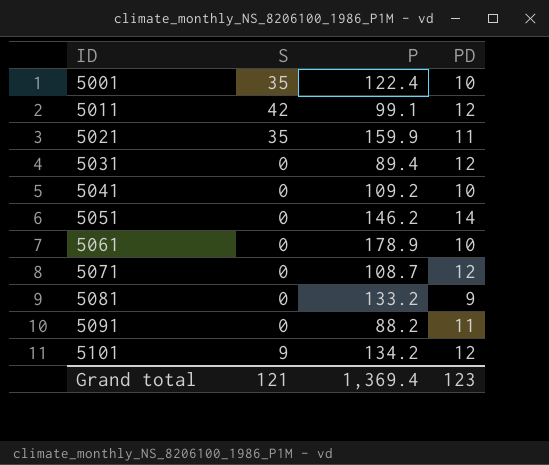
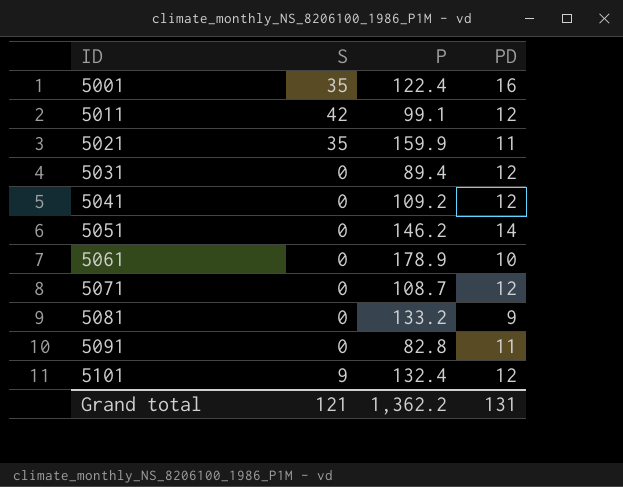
5001 | PD: 10 -> 16
5041 | PD: 10 -> 12
5091 | P: 88.2 -> 82.8
5101 | P: 134.2 -> 132.4
Grand total | P: 1,369.4 -> 1,362.2
Grand total | PD: 123 -> 131

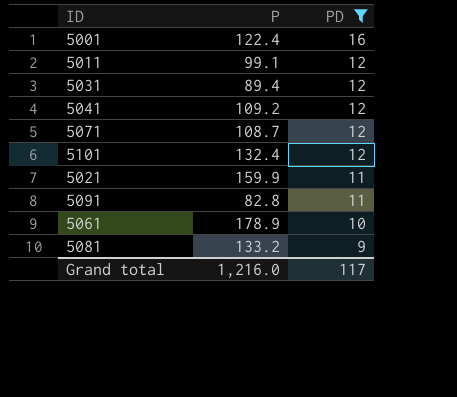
filter: none -> PD != 14
row order: ID ascending -> PD descending
column S | position: 2 -> none
Grand total | P: 1,362.2 -> 1,216.0
Grand total | PD: 131 -> 117

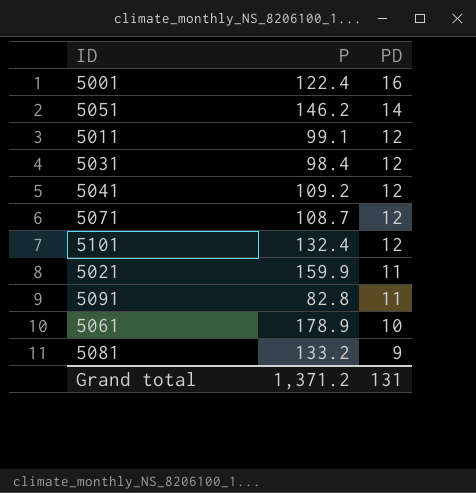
filter: PD != 14 -> none
5031 | P: 89.4 -> 98.4
Grand total | P: 1,216.0 -> 1,371.2
Grand total | PD: 117 -> 131

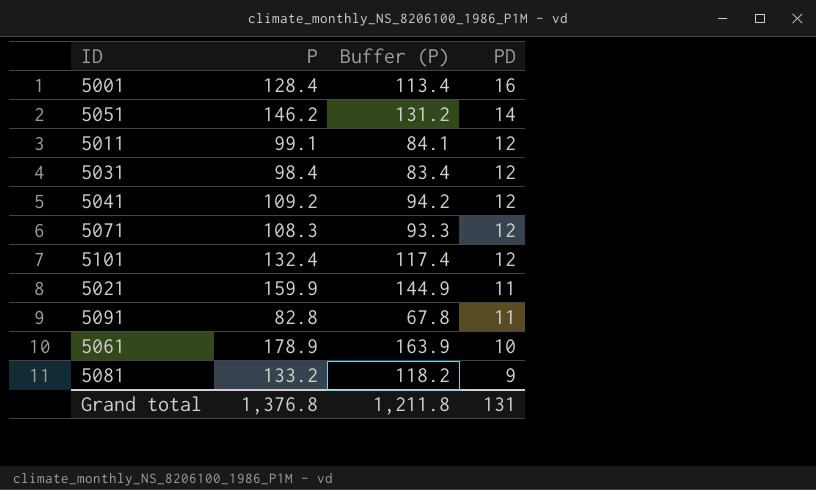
column Buffer (P) | formula: none -> [P] - 15
5001 | P: 122.4 -> 128.4
5071 | P: 108.7 -> 108.3
Grand total | P: 1,371.2 -> 1,376.8

